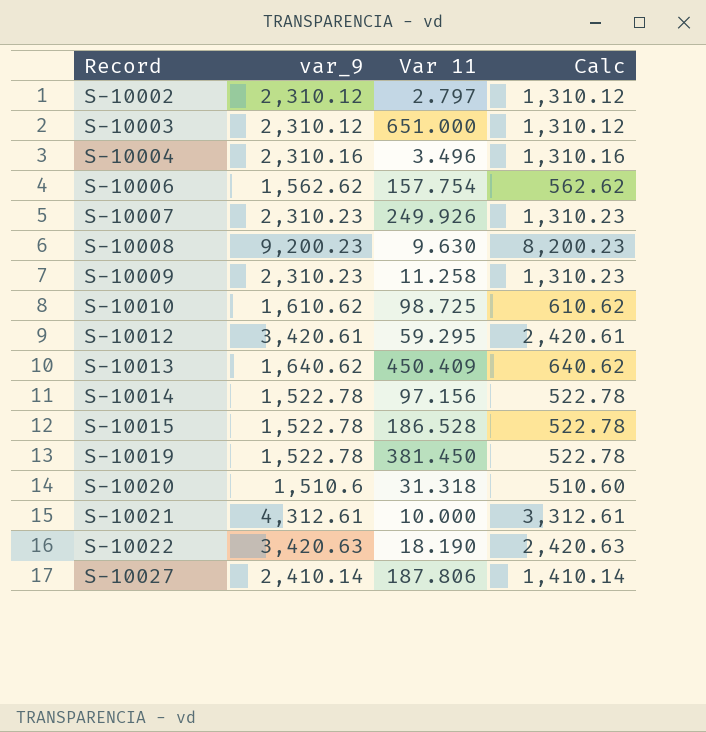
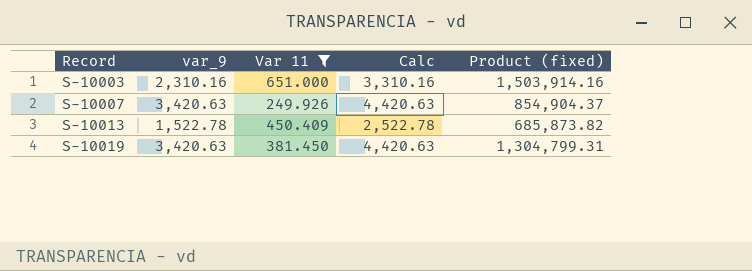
filter: none -> Var 11 >= 249.926
column Calc | formula: [var_9] - 1000 -> [var_9] + 1000
column Product (fixed) | formula: none -> [var_9] * [Var 11]
S-10003 | var_9: 2,310.12 -> 2,310.16
S-10007 | var_9: 2,310.23 -> 3,420.63
S-10013 | var_9: 1,640.62 -> 1,522.78
S-10019 | var_9: 1,522.78 -> 3,420.63

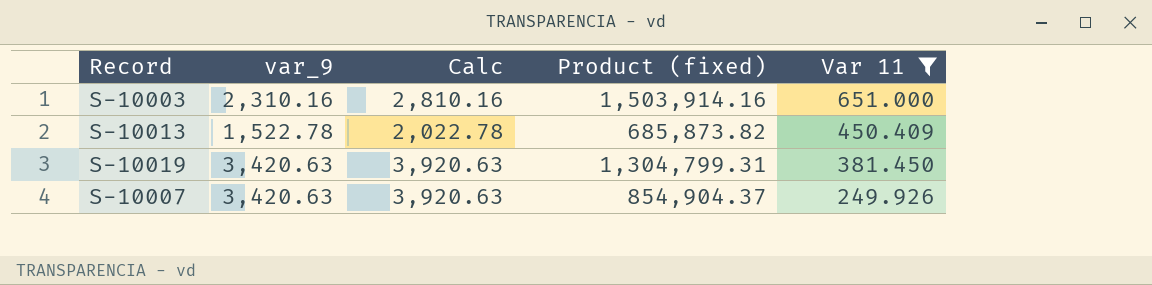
row order: Record ascending -> Var 11 descending
column Calc | formula: [var_9] + 1000 -> [var_9] + 500
column Var 11 | position: 3 -> 5

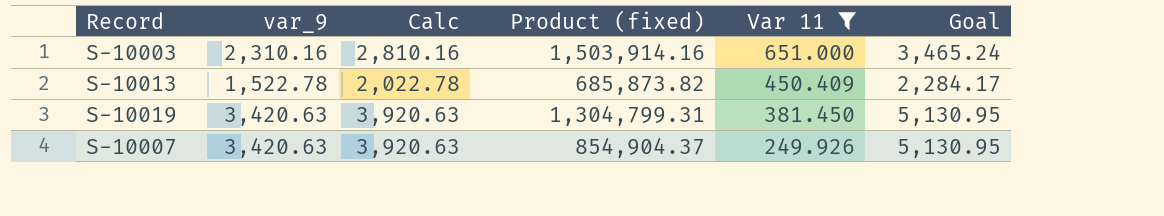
column Goal | formula: none -> [var_9] * 1.5

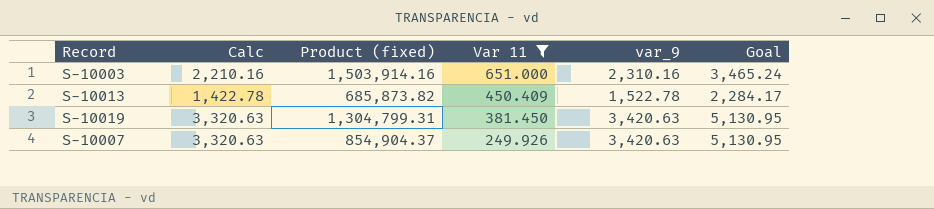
column Calc | formula: [var_9] + 500 -> [var_9] - 100
column var_9 | position: 2 -> 5

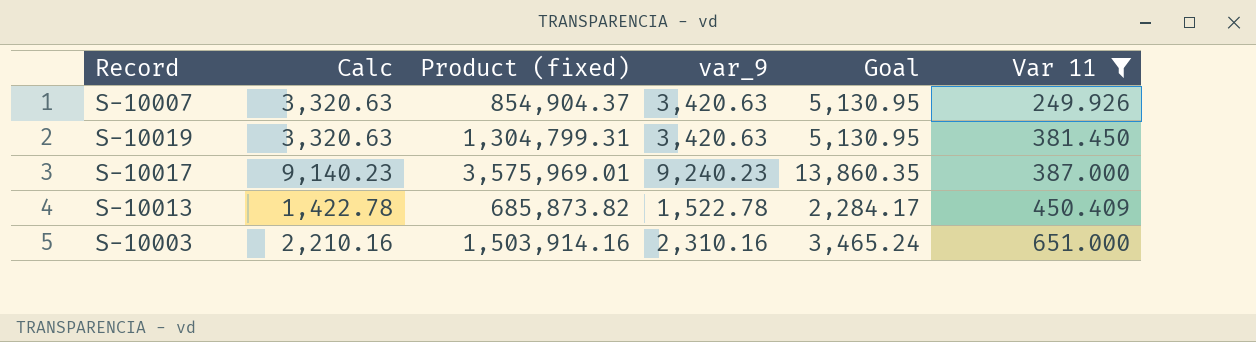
row order: Var 11 descending -> Var 11 ascending
column Var 11 | position: 4 -> 6
row S-10017: none -> 9,140.23 | 3,575,969.01 | 9,240.23 | 13,860.35 | 387.000

